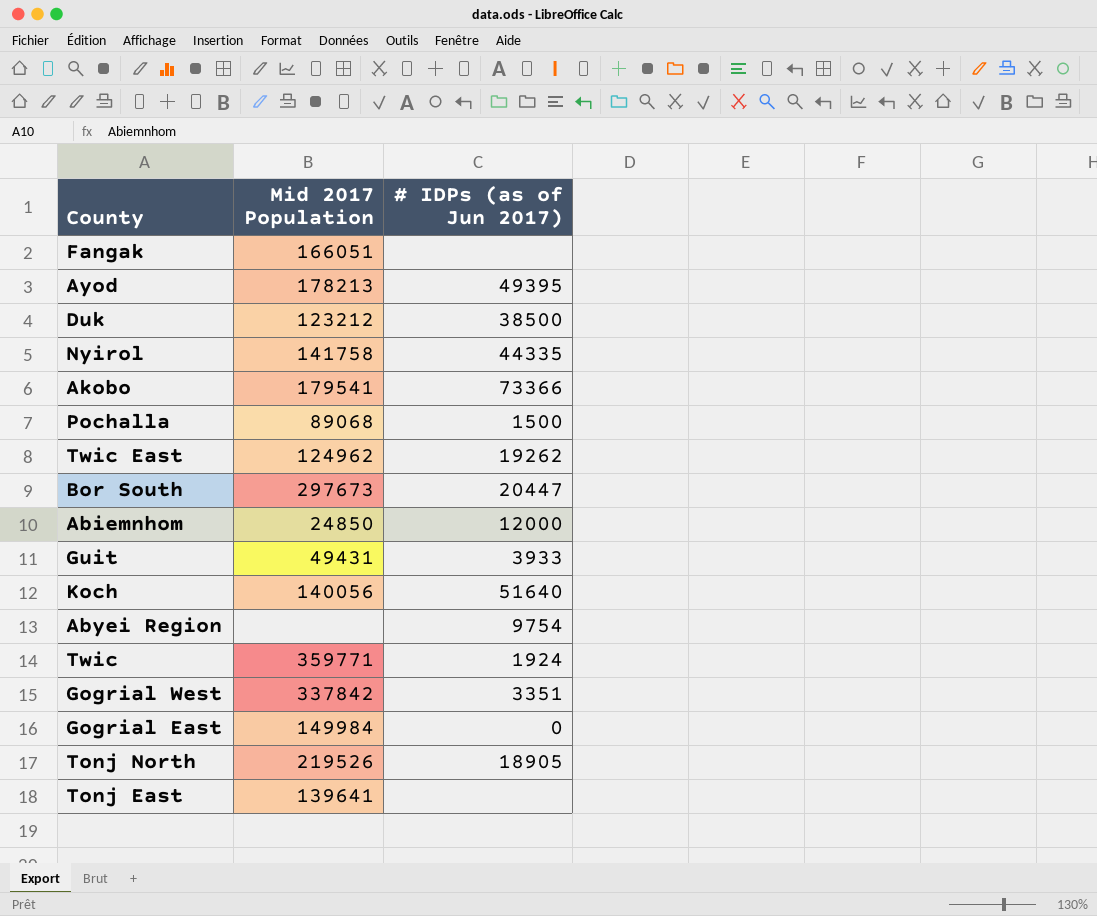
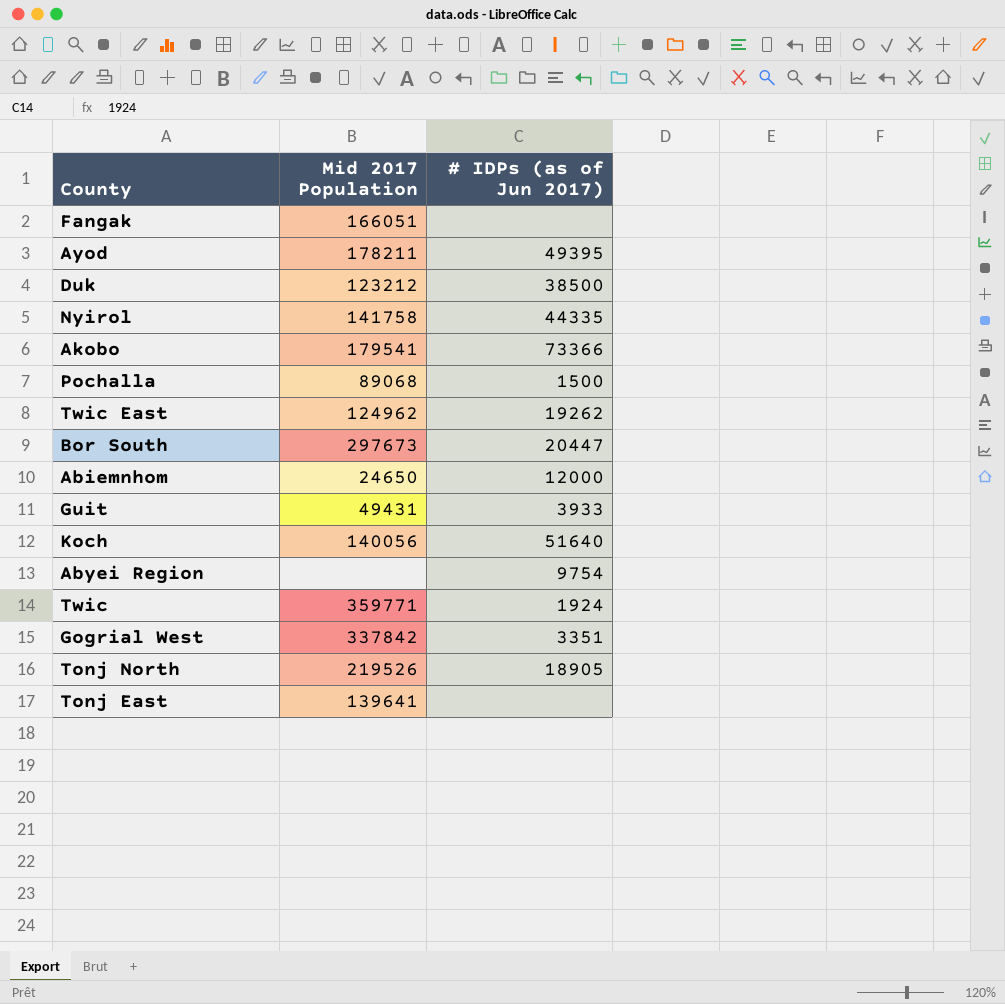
row Gogrial East: 149984 | 0 -> none
Ayod | Mid 2017 Population: 178213 -> 178211
Abiemnhom | Mid 2017 Population: 24850 -> 24650

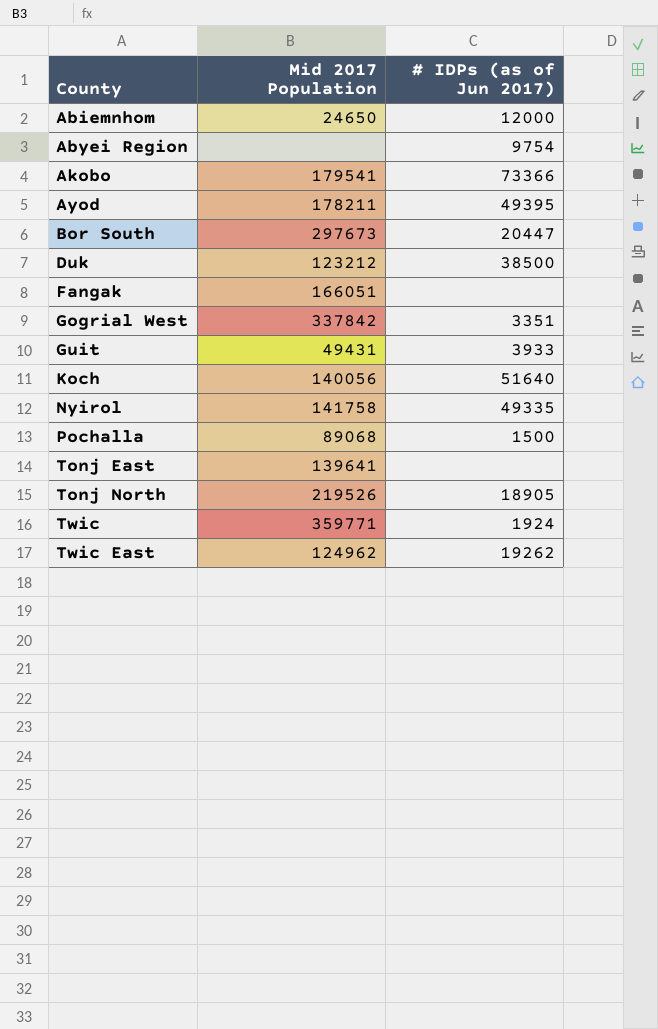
row order: none -> County ascending
Nyirol | # IDPs (as of Jun 2017): 44335 -> 49335

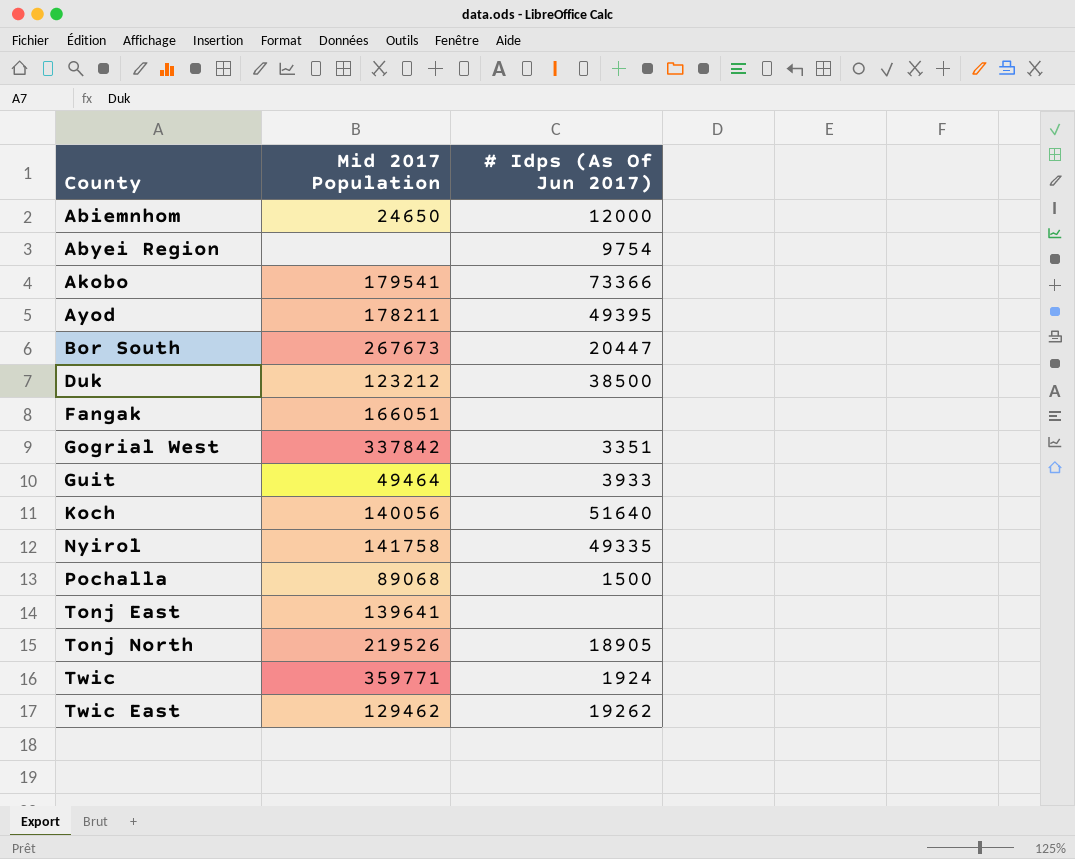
column name: # IDPs (as of Jun 2017) -> # Idps (As Of Jun 2017)
Bor South | Mid 2017 Population: 297673 -> 267673
Guit | Mid 2017 Population: 49431 -> 49464
Twic East | Mid 2017 Population: 124962 -> 129462

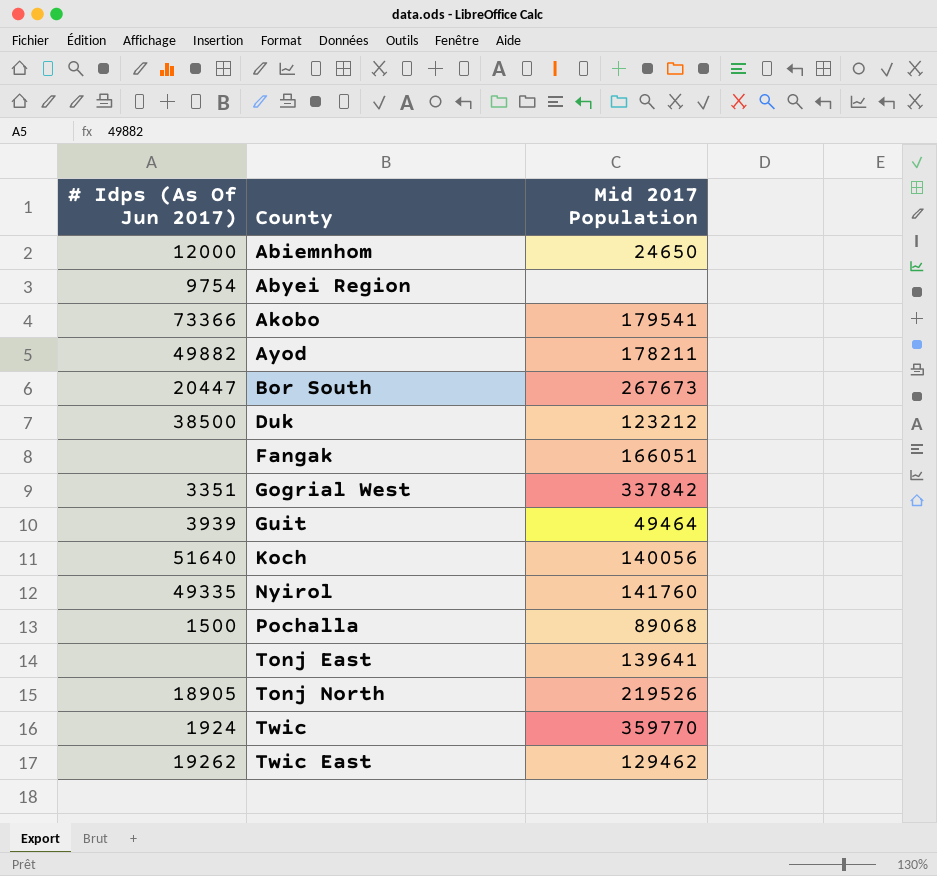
column # Idps (As Of Jun 2017) | position: 3 -> 1
Ayod | # Idps (As Of Jun 2017): 49395 -> 49882
Guit | # Idps (As Of Jun 2017): 3933 -> 3939
Nyirol | Mid 2017 Population: 141758 -> 141760
Twic | Mid 2017 Population: 359771 -> 359770

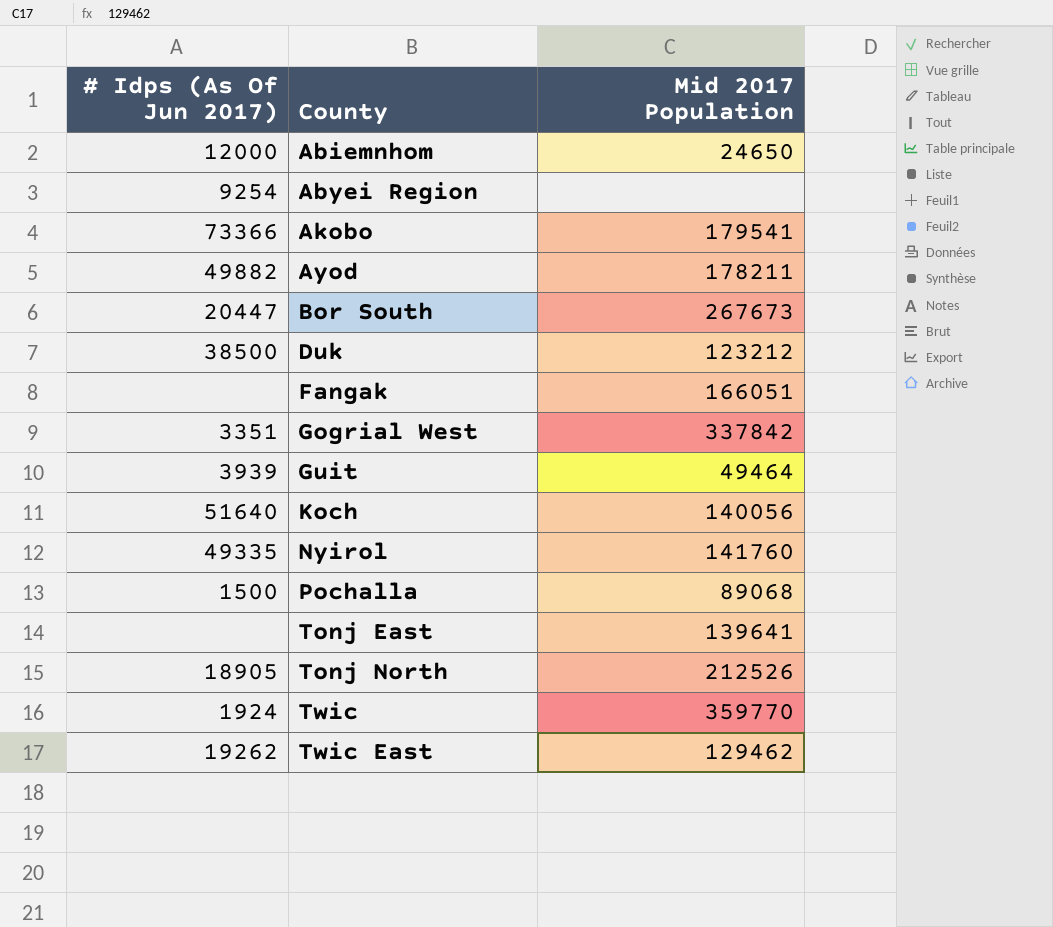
Abyei Region | # Idps (As Of Jun 2017): 9754 -> 9254
Tonj North | Mid 2017 Population: 219526 -> 212526

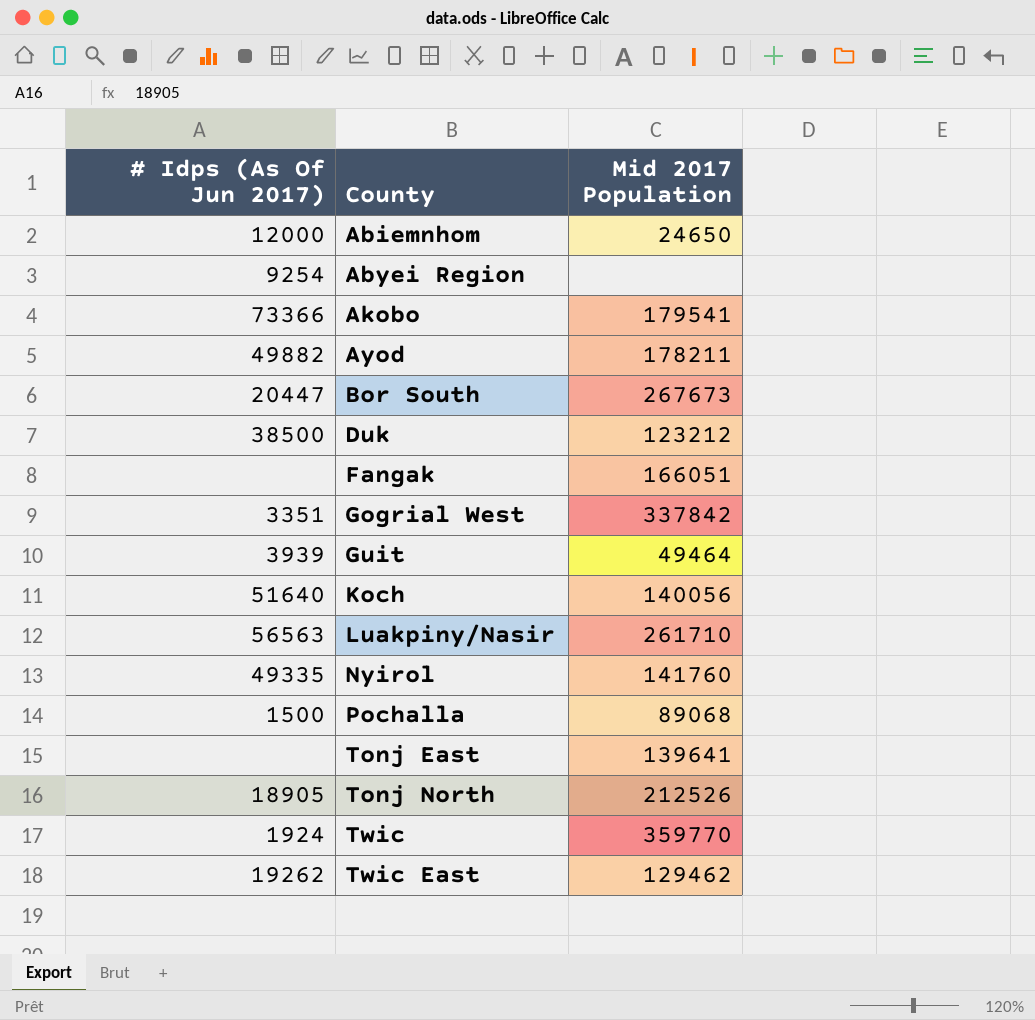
row Luakpiny/Nasir: none -> 56563 | 261710

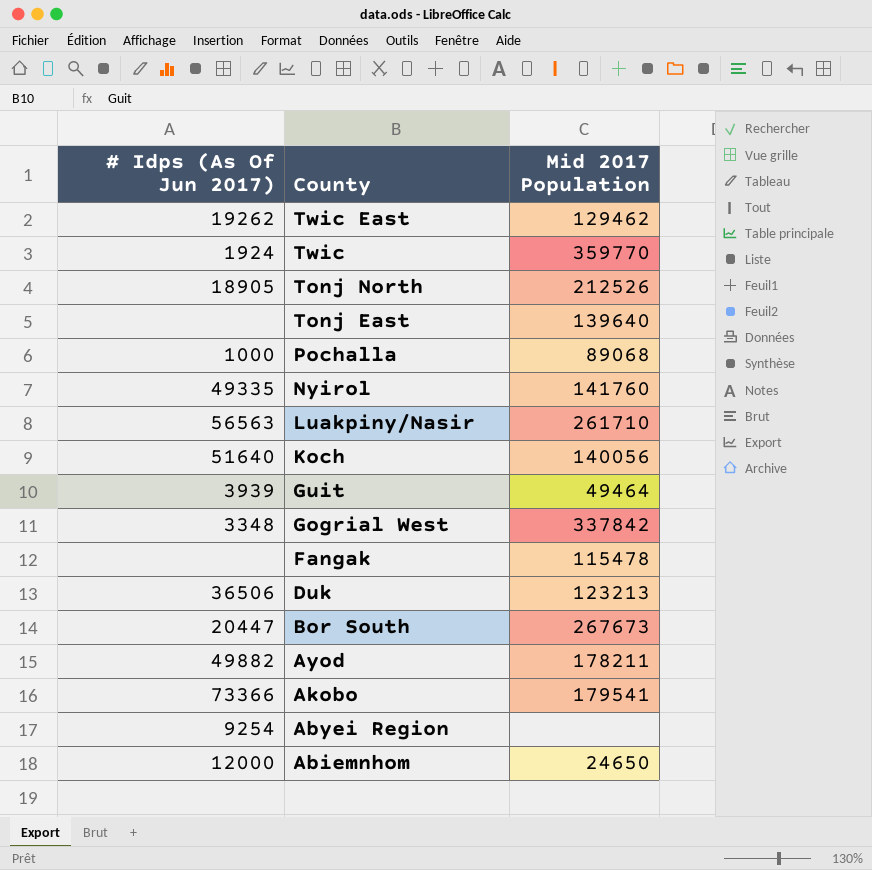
row order: County ascending -> County descending
Tonj East | Mid 2017 Population: 139641 -> 139640
Pochalla | # Idps (As Of Jun 2017): 1500 -> 1000
Gogrial West | # Idps (As Of Jun 2017): 3351 -> 3348
Fangak | Mid 2017 Population: 166051 -> 115478
Duk | # Idps (As Of Jun 2017): 38500 -> 36506
Duk | Mid 2017 Population: 123212 -> 123213

